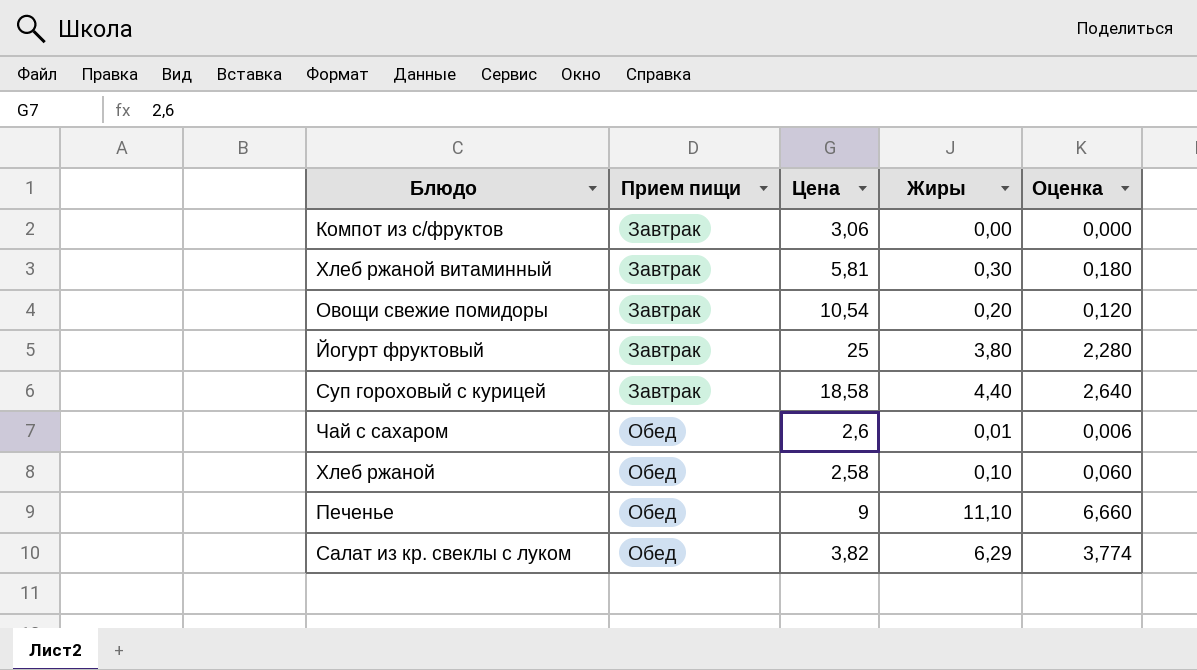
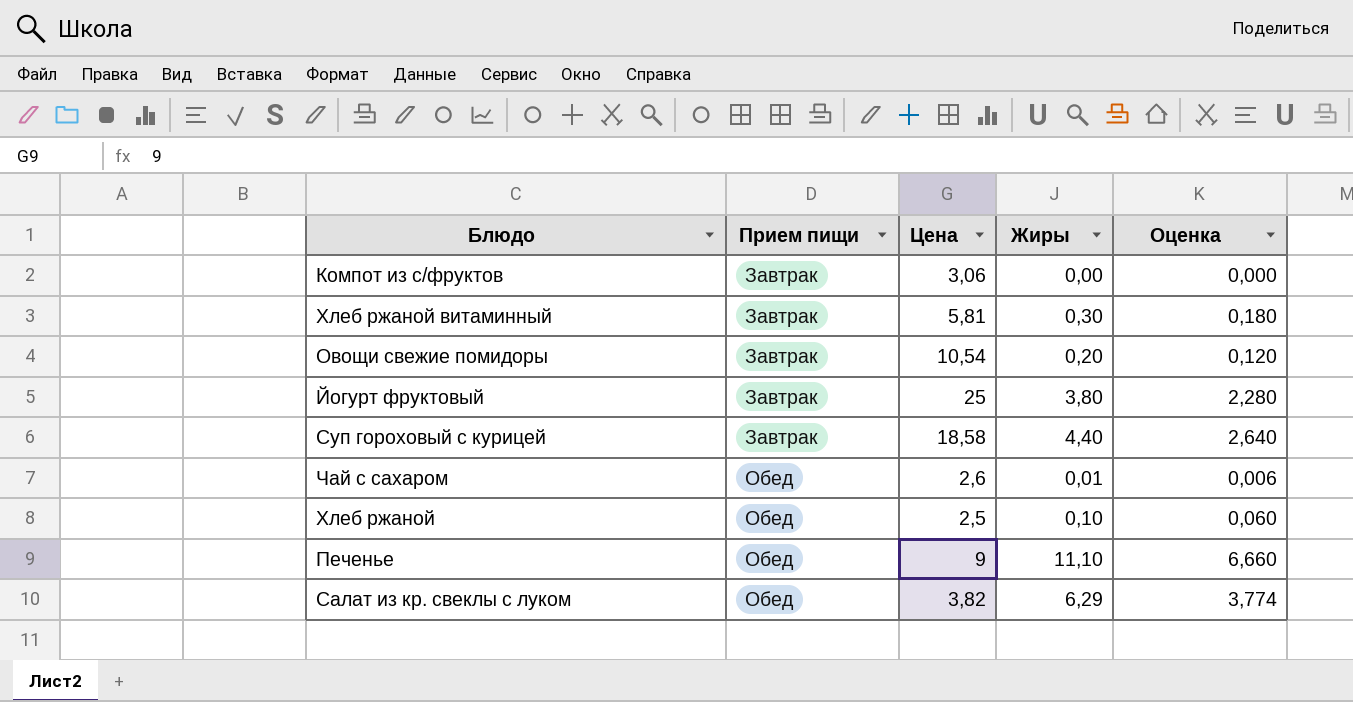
Хлеб ржаной | Цена: 2,58 -> 2,5

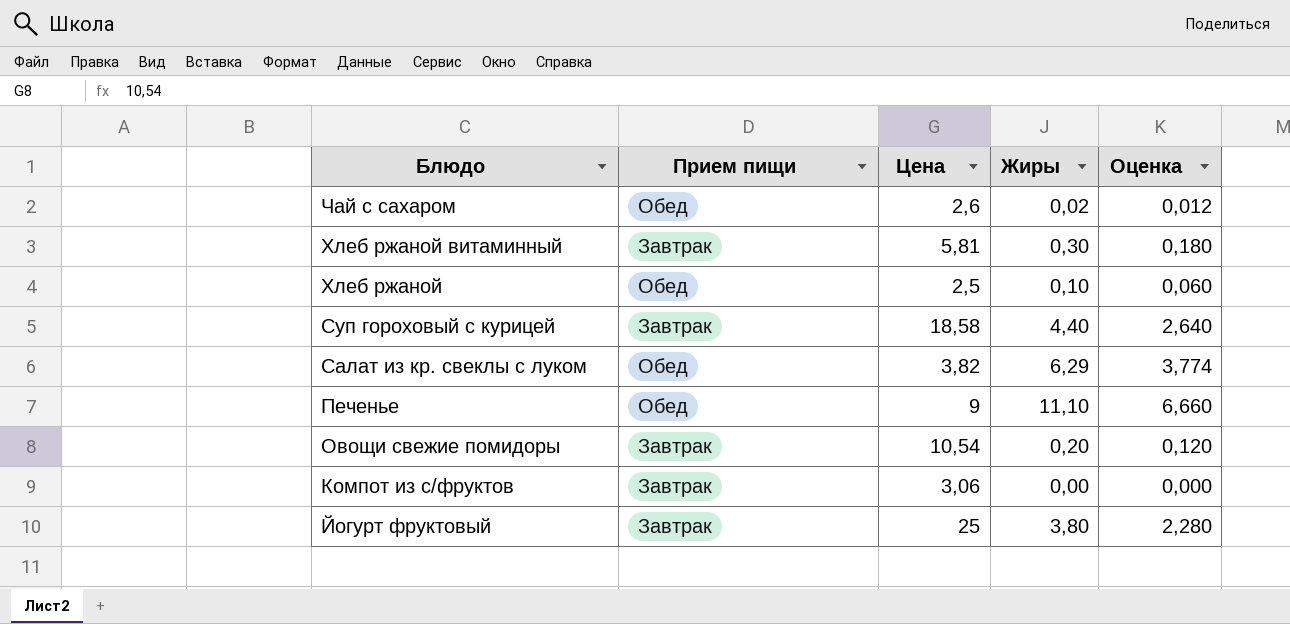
row order: Прием пищи ascending -> Блюдо descending
Чай с сахаром | Жиры: 0,01 -> 0,02
Чай с сахаром | Оценка: 0,006 -> 0,012

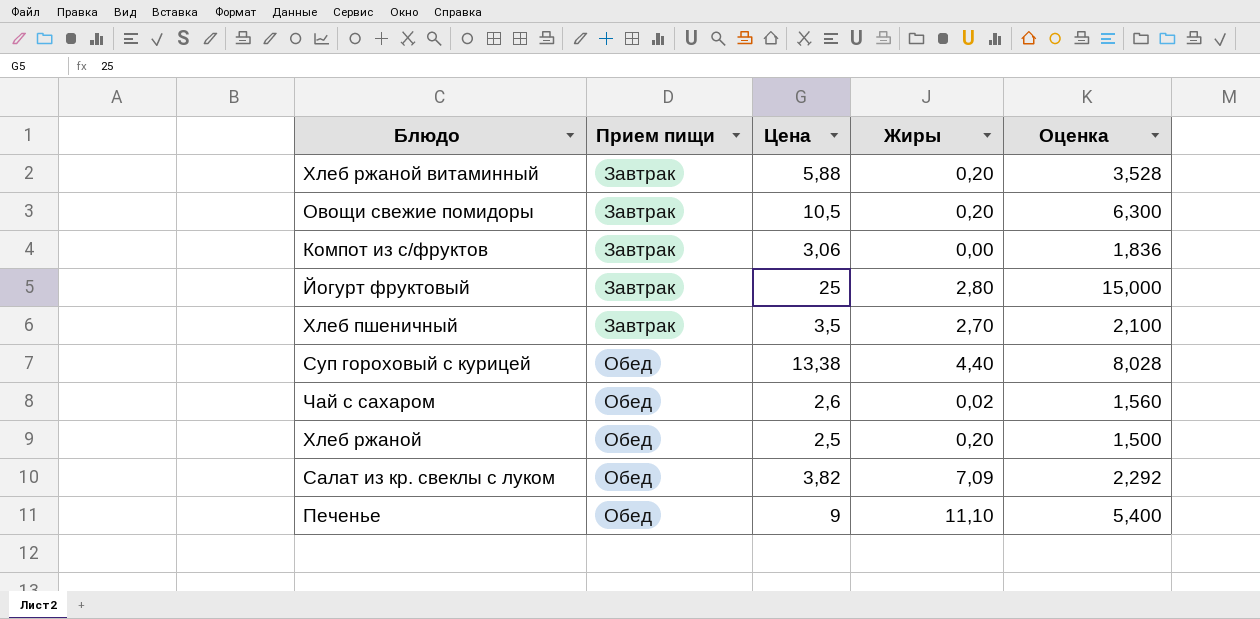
row order: Блюдо descending -> Прием пищи ascending
column Оценка | formula: [Жиры] * 0,6 -> [Цена] * 0,6
Хлеб ржаной витаминный | Цена: 5,81 -> 5,88
Хлеб ржаной витаминный | Жиры: 0,30 -> 0,20
Овощи свежие помидоры | Цена: 10,54 -> 10,5
Йогурт фруктовый | Жиры: 3,80 -> 2,80
row Хлеб пшеничный: none -> Завтрак | 3,5 | 2,70 | 2,100
Суп гороховый с курицей | Прием пищи: Завтрак -> Обед
Суп гороховый с курицей | Цена: 18,58 -> 13,38
Хлеб ржаной | Жиры: 0,10 -> 0,20
Салат из кр. свеклы с луком | Жиры: 6,29 -> 7,09

